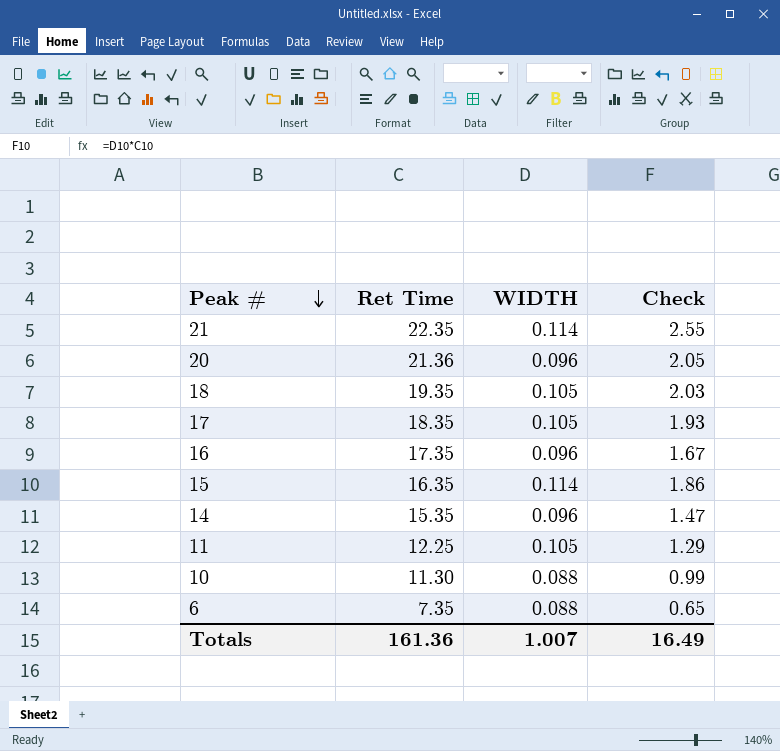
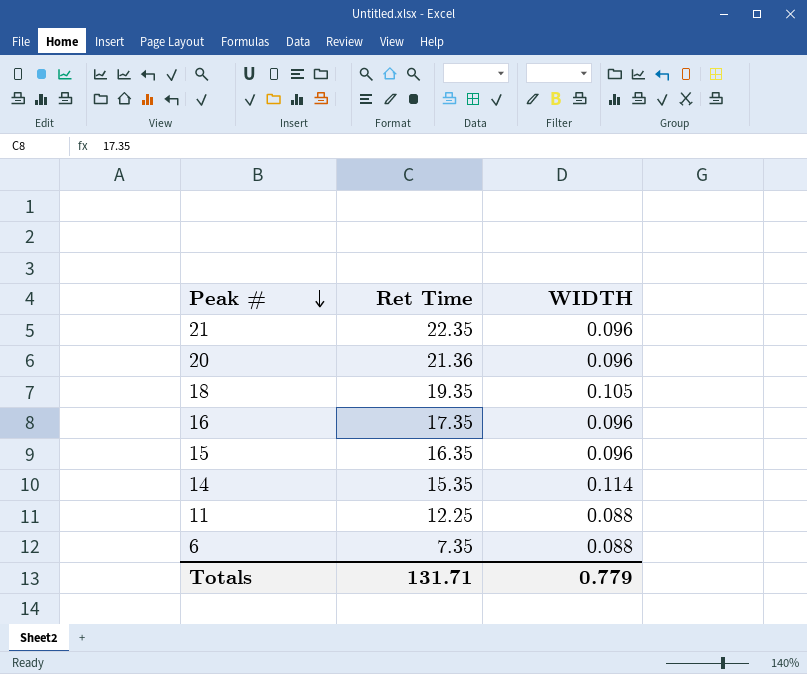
column Check | formula: [Ret Time] * [WIDTH] -> none
row 17: 18.35 | 0.105 | 1.93 -> none
row 10: 11.30 | 0.088 | 0.99 -> none
21 | WIDTH: 0.114 -> 0.096
15 | WIDTH: 0.114 -> 0.096
14 | WIDTH: 0.096 -> 0.114
11 | WIDTH: 0.105 -> 0.088
Totals | Ret Time: 161.36 -> 131.71
Totals | WIDTH: 1.007 -> 0.779

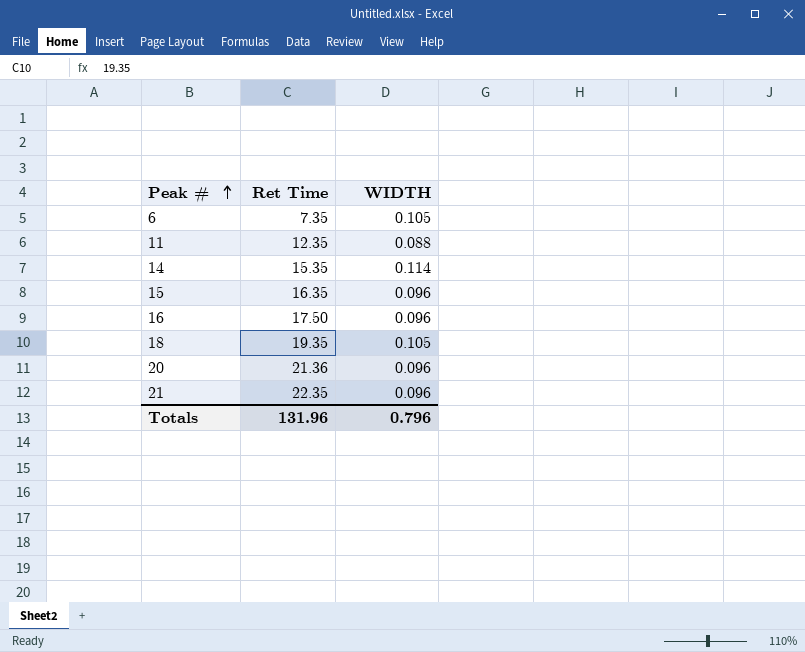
row order: Peak # descending -> Peak # ascending
6 | WIDTH: 0.088 -> 0.105
11 | Ret Time: 12.25 -> 12.35
16 | Ret Time: 17.35 -> 17.50
Totals | Ret Time: 131.71 -> 131.96
Totals | WIDTH: 0.779 -> 0.796

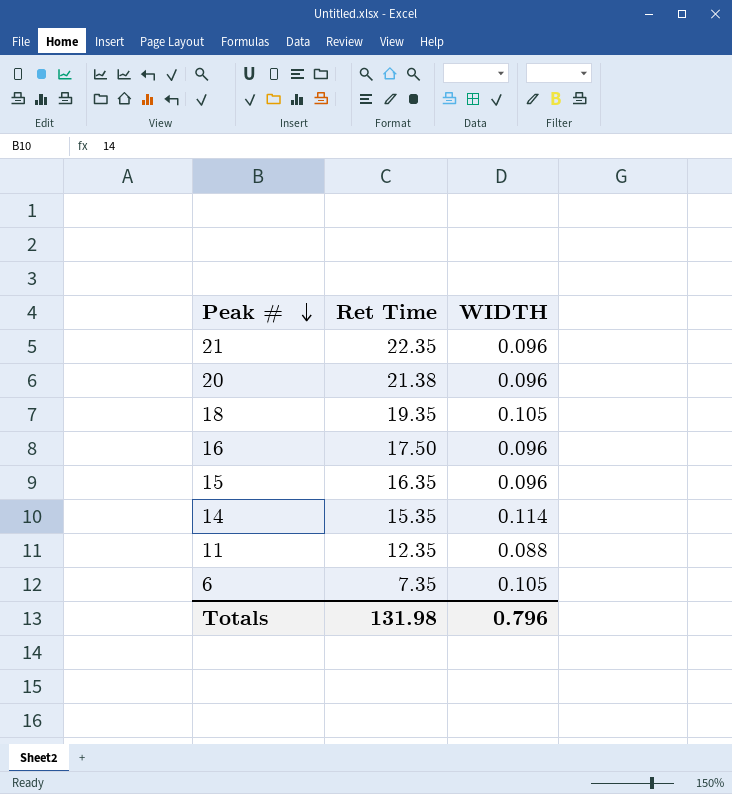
row order: Peak # ascending -> Peak # descending
20 | Ret Time: 21.36 -> 21.38
Totals | Ret Time: 131.96 -> 131.98

